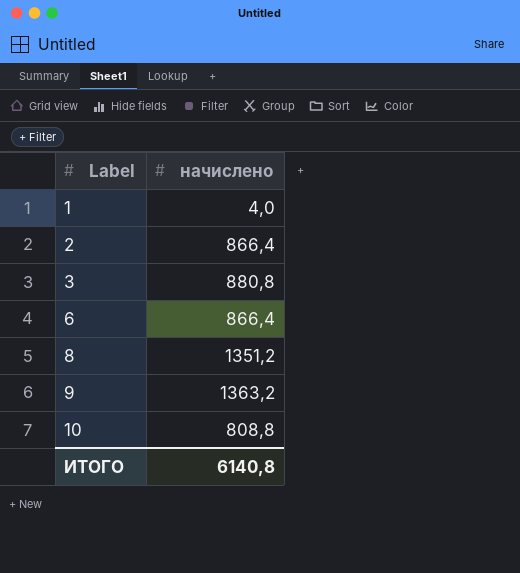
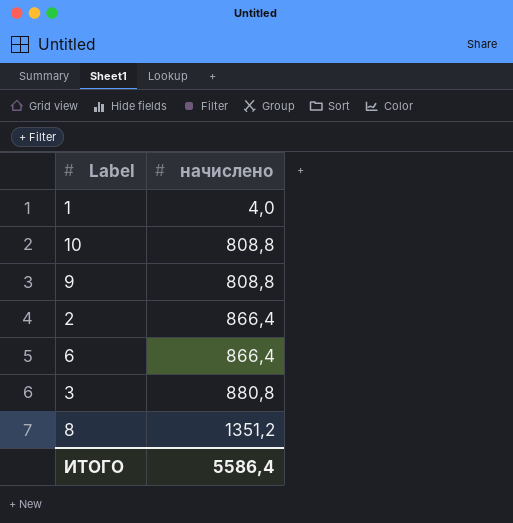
row order: Label ascending -> начислено ascending
9 | начислено: 1363,2 -> 808,8
ИТОГО | начислено: 6140,8 -> 5586,4

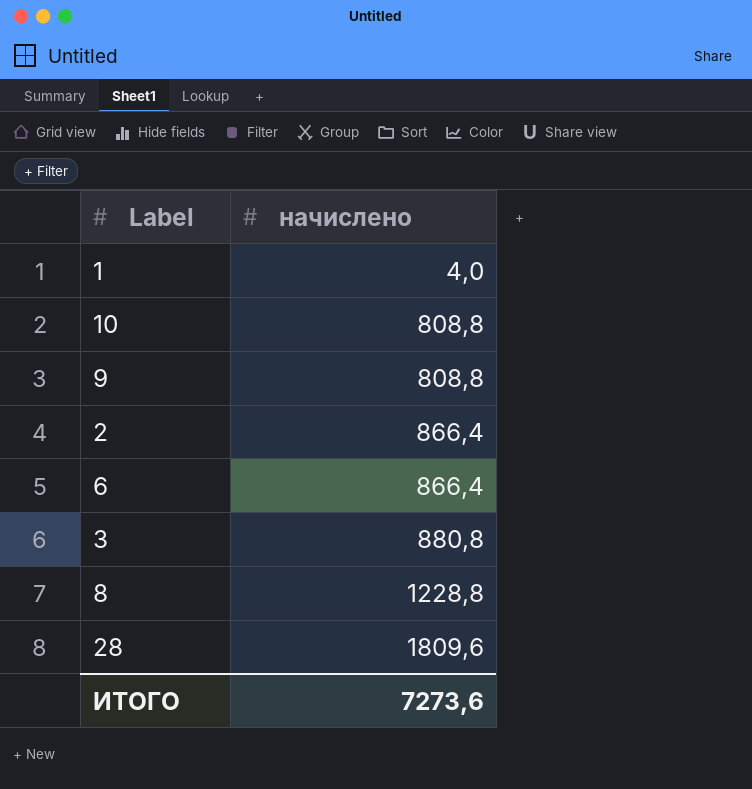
8 | начислено: 1351,2 -> 1228,8
row 28: none -> 1809,6
ИТОГО | начислено: 5586,4 -> 7273,6

